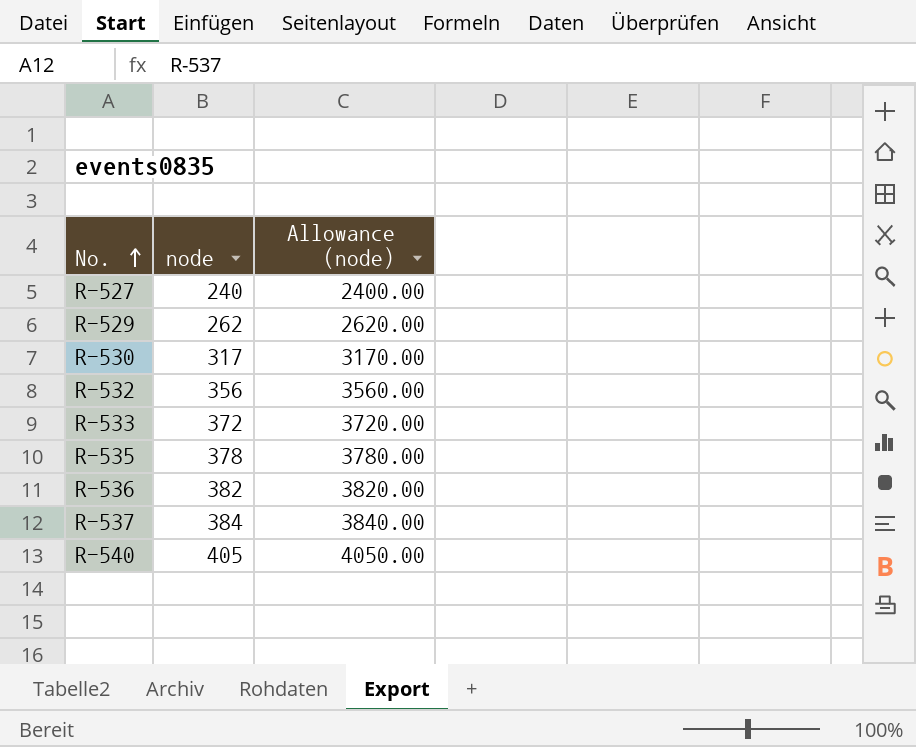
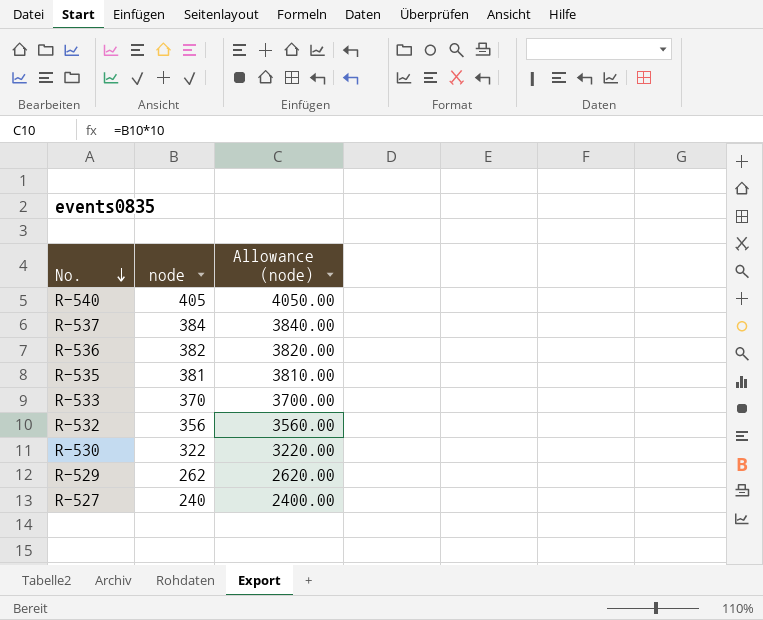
row order: No. ascending -> No. descending
R-535 | node: 378 -> 381
R-535 | Allowance (node): 3780.00 -> 3810.00
R-533 | node: 372 -> 370
R-533 | Allowance (node): 3720.00 -> 3700.00
R-530 | node: 317 -> 322
R-530 | Allowance (node): 3170.00 -> 3220.00

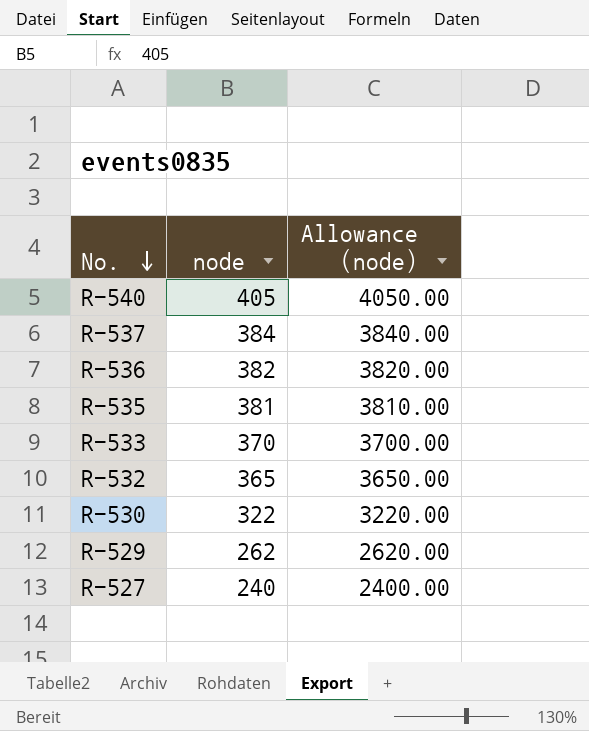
R-532 | node: 356 -> 365
R-532 | Allowance (node): 3560.00 -> 3650.00

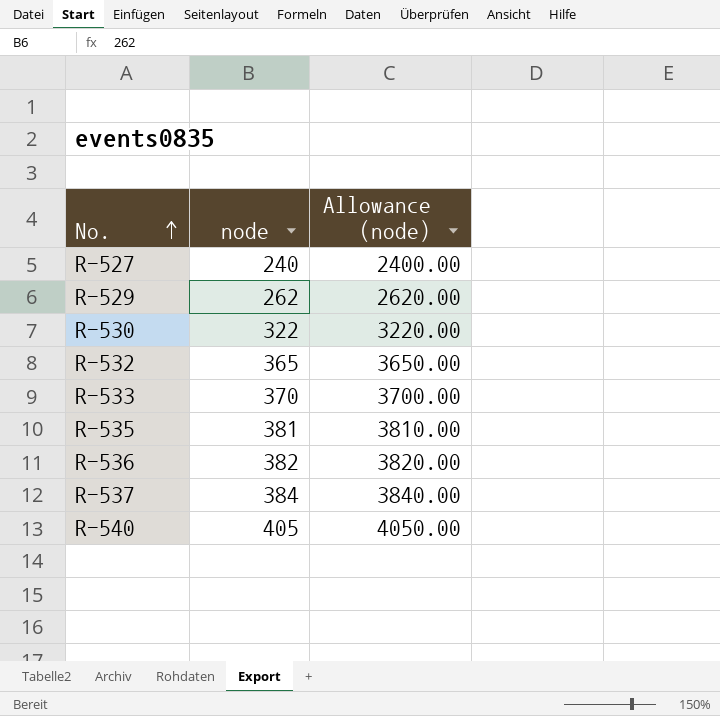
row order: No. descending -> No. ascending

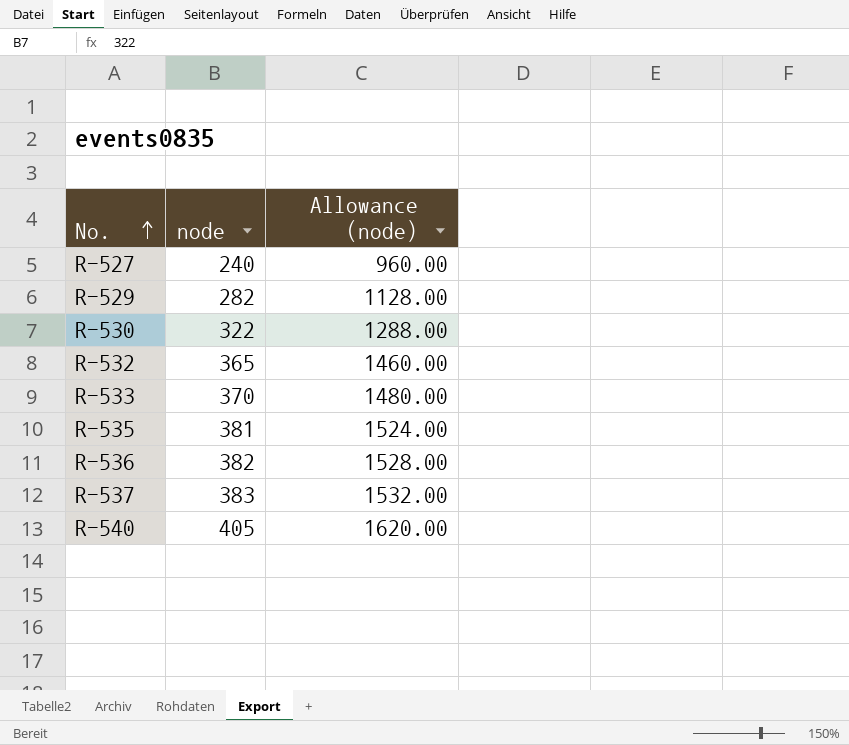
column Allowance (node) | formula: [node] * 10 -> [node] * 4
R-529 | node: 262 -> 282
R-537 | node: 384 -> 383

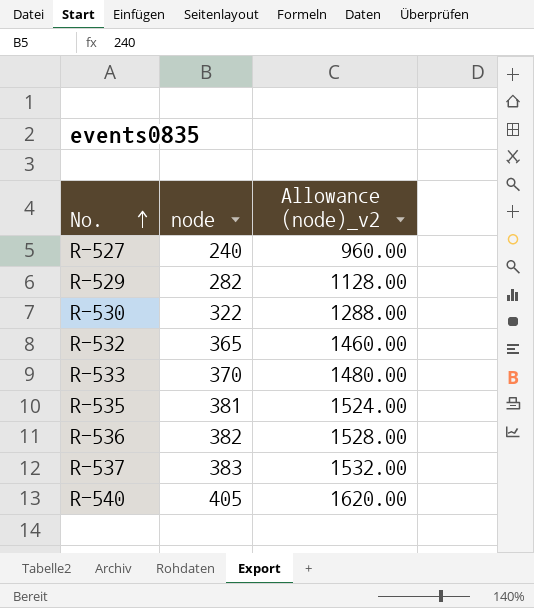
column name: Allowance (node) -> Allowance (node)_v2

